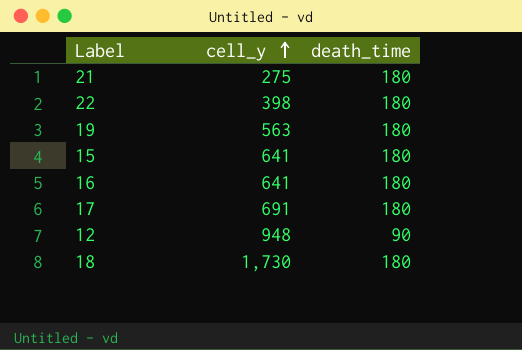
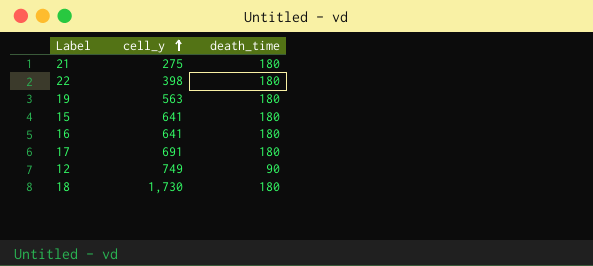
12 | cell_y: 948 -> 749

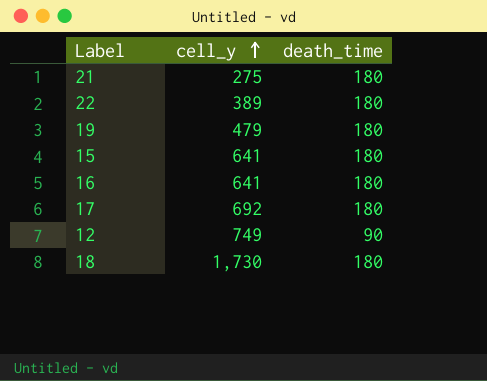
22 | cell_y: 398 -> 389
19 | cell_y: 563 -> 479
17 | cell_y: 691 -> 692

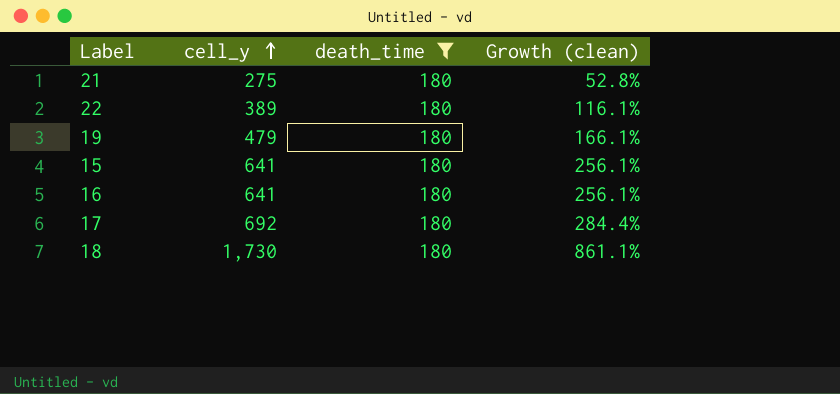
filter: none -> death_time = 180
column Growth (clean) | formula: none -> ([cell_y] - [death_time]) / [death_time]

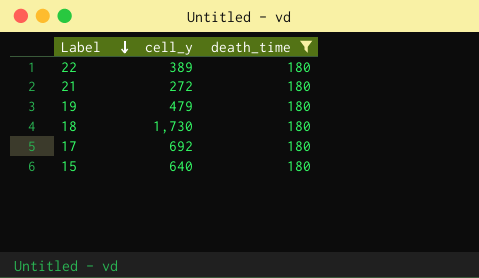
row order: cell_y ascending -> Label descending
column Growth (clean) | formula: ([cell_y] - [death_time]) / [death_time] -> none
row 16: 641 | 180 | 256.1% -> none
21 | cell_y: 275 -> 272
15 | cell_y: 641 -> 640

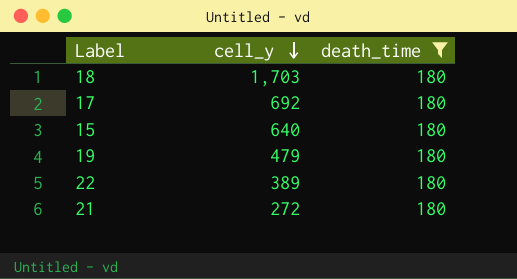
row order: Label descending -> cell_y descending
18 | cell_y: 1,730 -> 1,703

